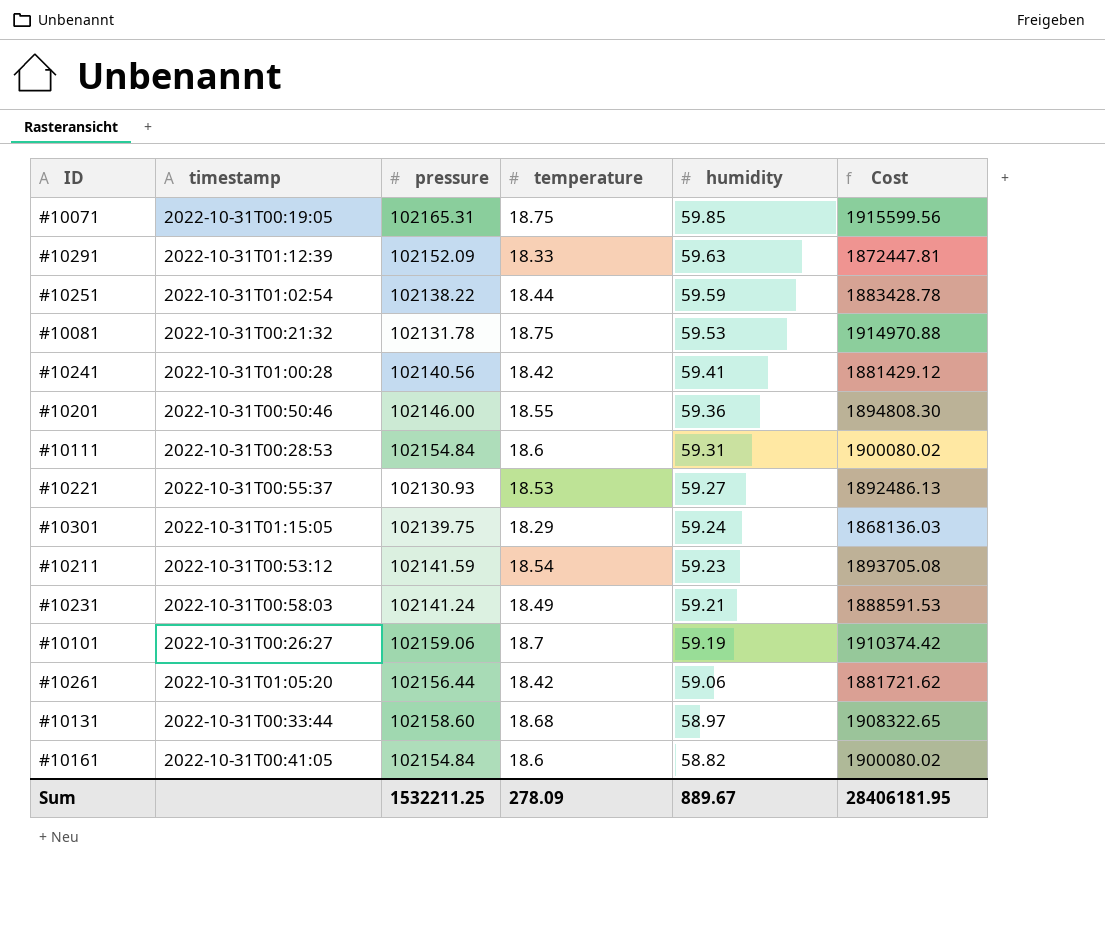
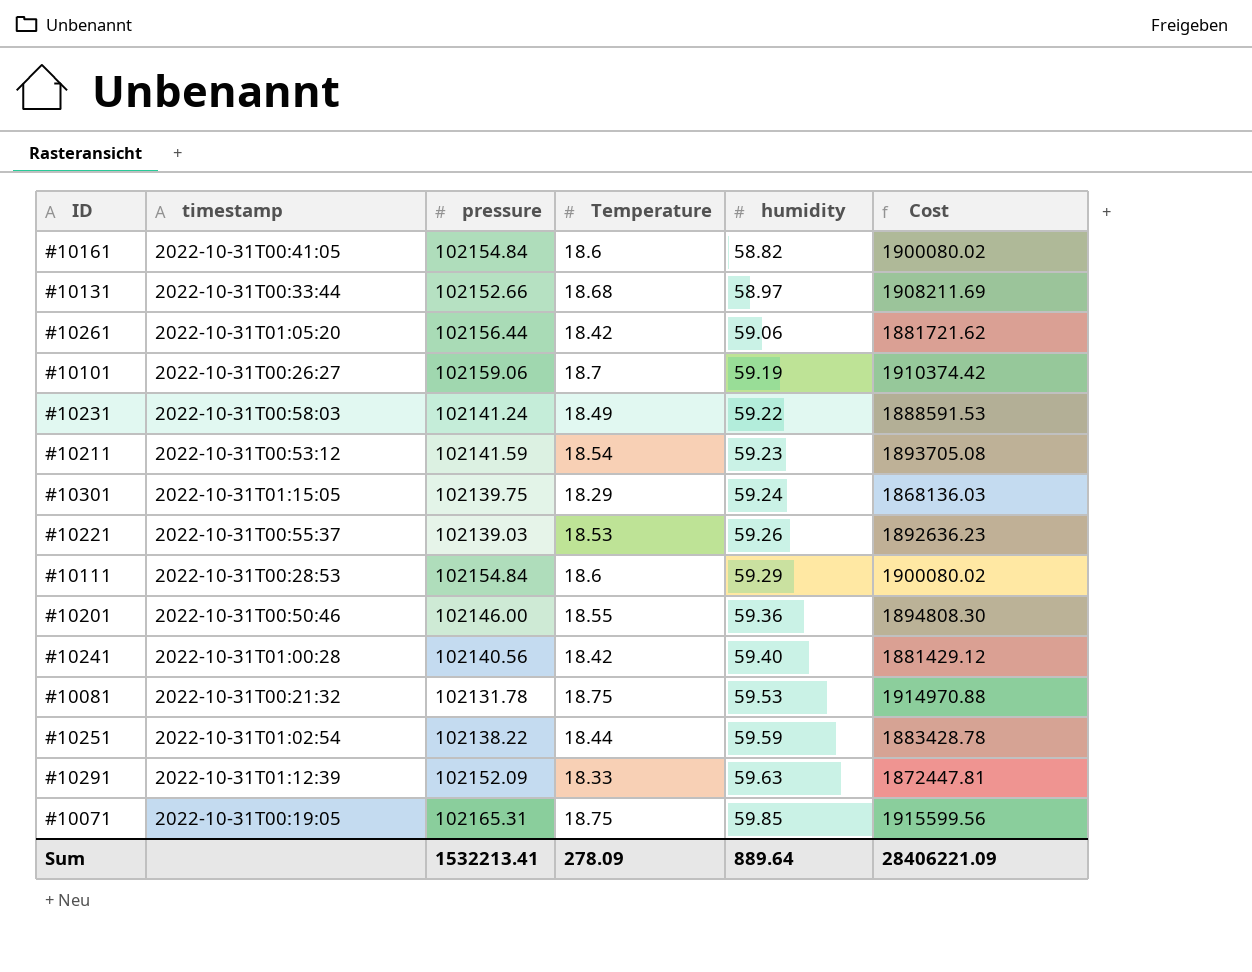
row order: humidity descending -> humidity ascending
column name: temperature -> Temperature
#10131 | pressure: 102158.60 -> 102152.66
#10131 | Cost: 1908322.65 -> 1908211.69
#10231 | humidity: 59.21 -> 59.22
#10221 | pressure: 102130.93 -> 102139.03
#10221 | humidity: 59.27 -> 59.26
#10221 | Cost: 1892486.13 -> 1892636.23
#10111 | humidity: 59.31 -> 59.29
#10241 | humidity: 59.41 -> 59.40
Sum | pressure: 1532211.25 -> 1532213.41
Sum | humidity: 889.67 -> 889.64
Sum | Cost: 28406181.95 -> 28406221.09

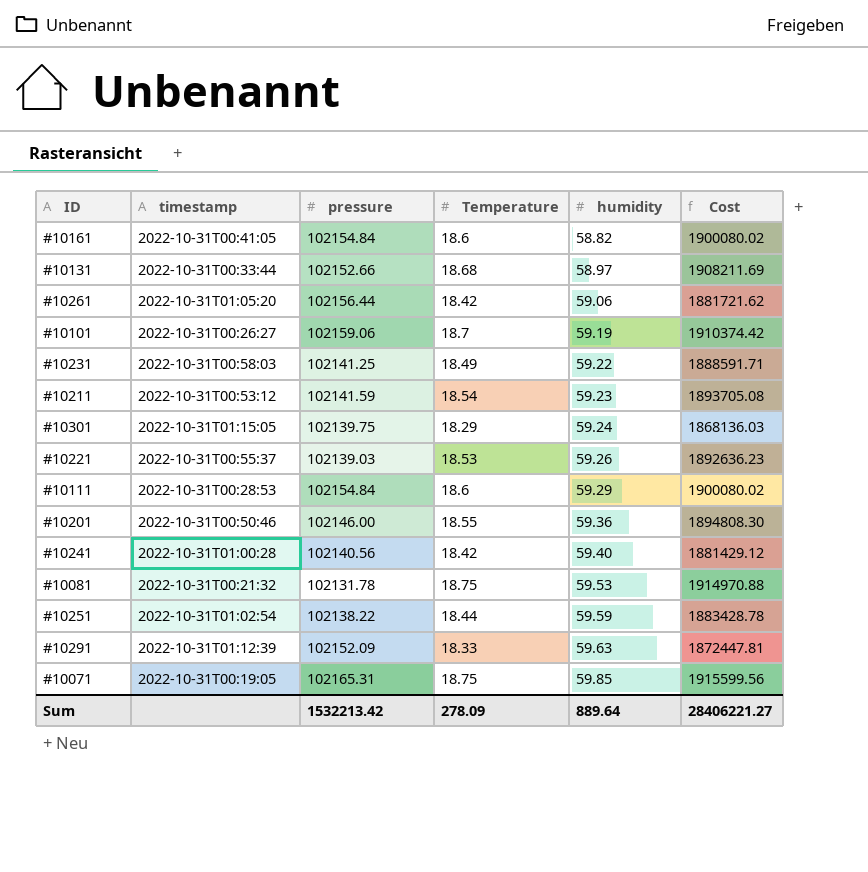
#10231 | pressure: 102141.24 -> 102141.25
#10231 | Cost: 1888591.53 -> 1888591.71
Sum | pressure: 1532213.41 -> 1532213.42
Sum | Cost: 28406221.09 -> 28406221.27

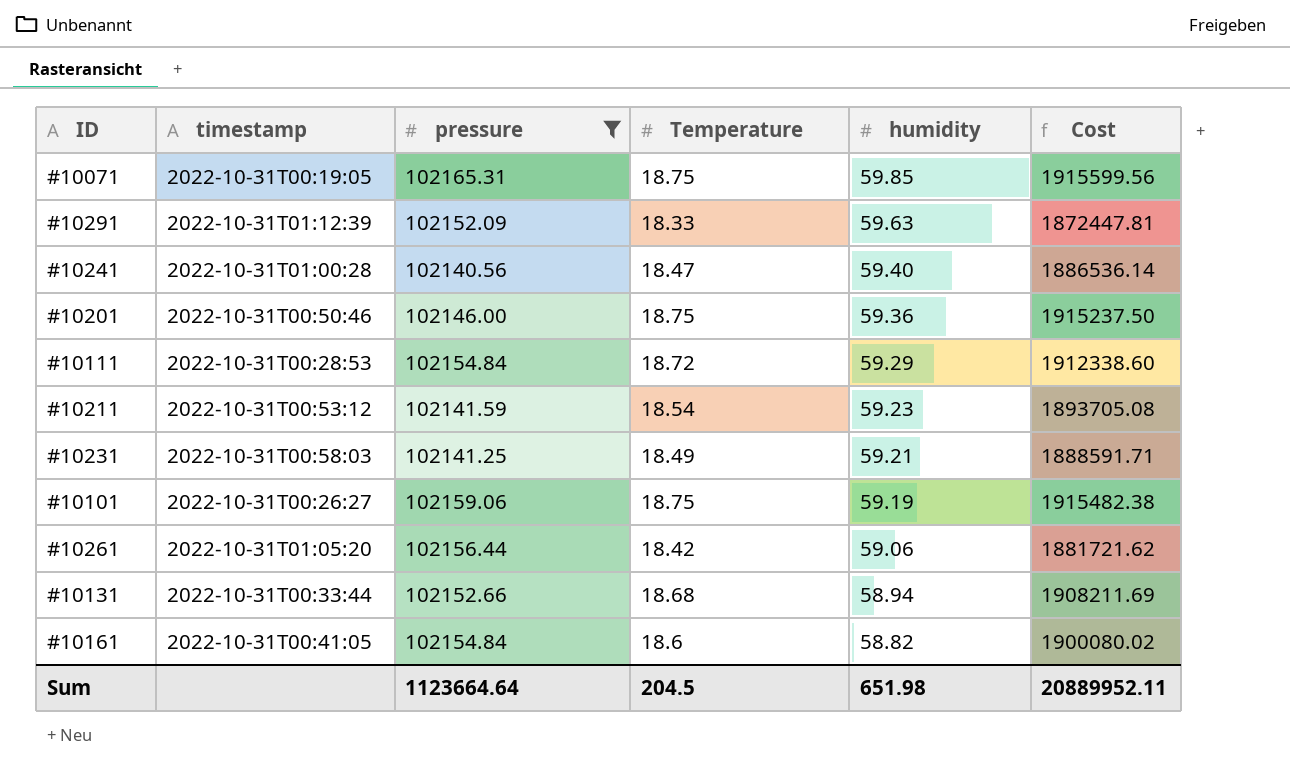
filter: none -> pressure >= 102140.56
row order: humidity ascending -> humidity descending
#10241 | Temperature: 18.42 -> 18.47
#10241 | Cost: 1881429.12 -> 1886536.14
#10201 | Temperature: 18.55 -> 18.75
#10201 | Cost: 1894808.30 -> 1915237.50
#10111 | Temperature: 18.6 -> 18.72
#10111 | Cost: 1900080.02 -> 1912338.60
#10231 | humidity: 59.22 -> 59.21
#10101 | Temperature: 18.7 -> 18.75
#10101 | Cost: 1910374.42 -> 1915482.38
#10131 | humidity: 58.97 -> 58.94
Sum | pressure: 1532213.42 -> 1123664.64
Sum | Temperature: 278.09 -> 204.5
Sum | humidity: 889.64 -> 651.98
Sum | Cost: 28406221.27 -> 20889952.11

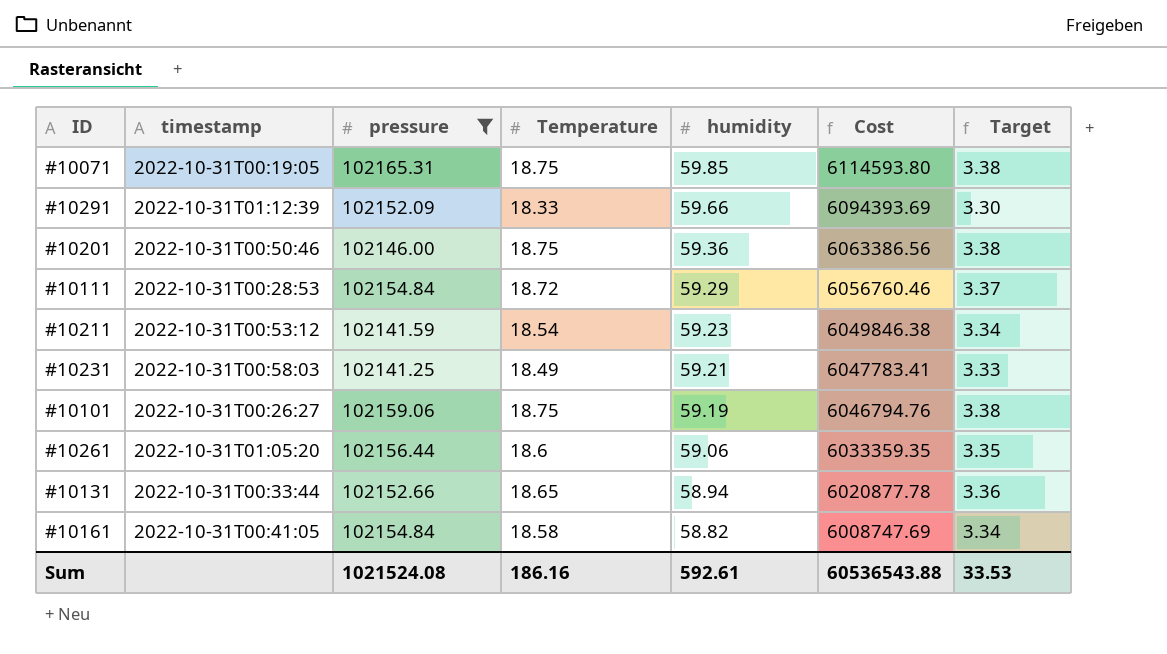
column Cost | formula: [pressure] * [Temperature] -> [pressure] * [humidity]
column Target | formula: none -> [Temperature] * 0.18
row #10241: 2022-10-31T01:00:28 | 102140.56 | 18.47 | 59.40 | 1886536.14 -> none
#10291 | humidity: 59.63 -> 59.66
#10261 | Temperature: 18.42 -> 18.6
#10131 | Temperature: 18.68 -> 18.65
#10161 | Temperature: 18.6 -> 18.58
Sum | pressure: 1123664.64 -> 1021524.08
Sum | Temperature: 204.5 -> 186.16
Sum | humidity: 651.98 -> 592.61
Sum | Cost: 20889952.11 -> 60536543.88

